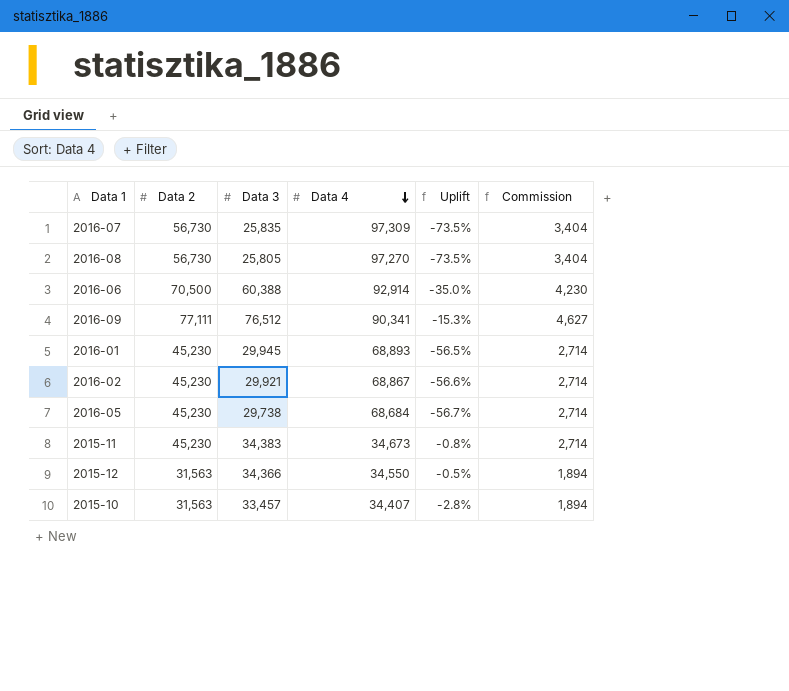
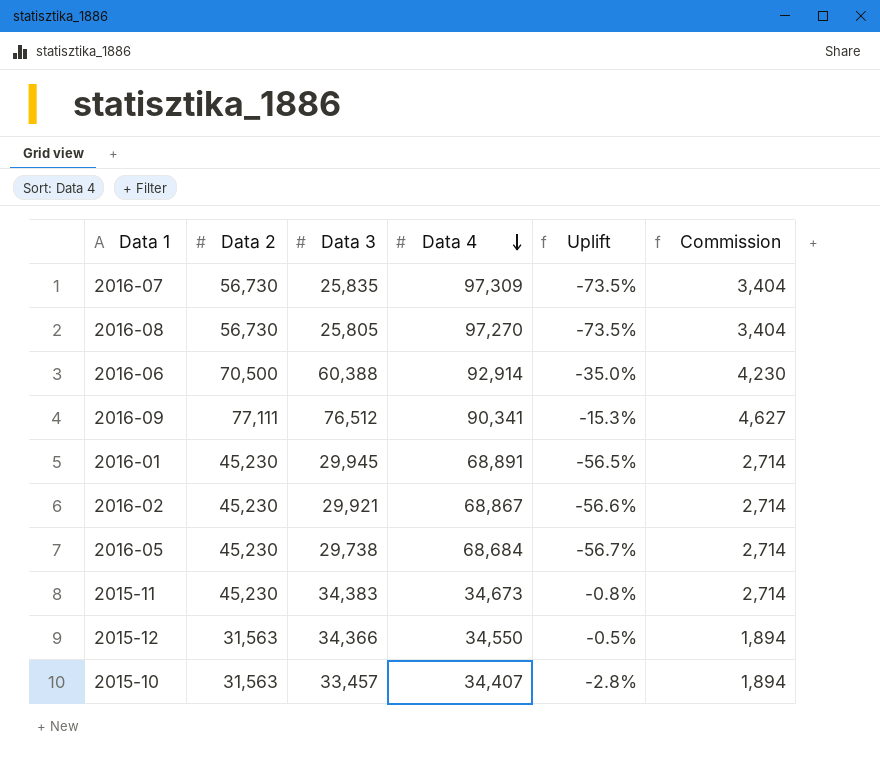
2016-01 | Data 4: 68,893 -> 68,891

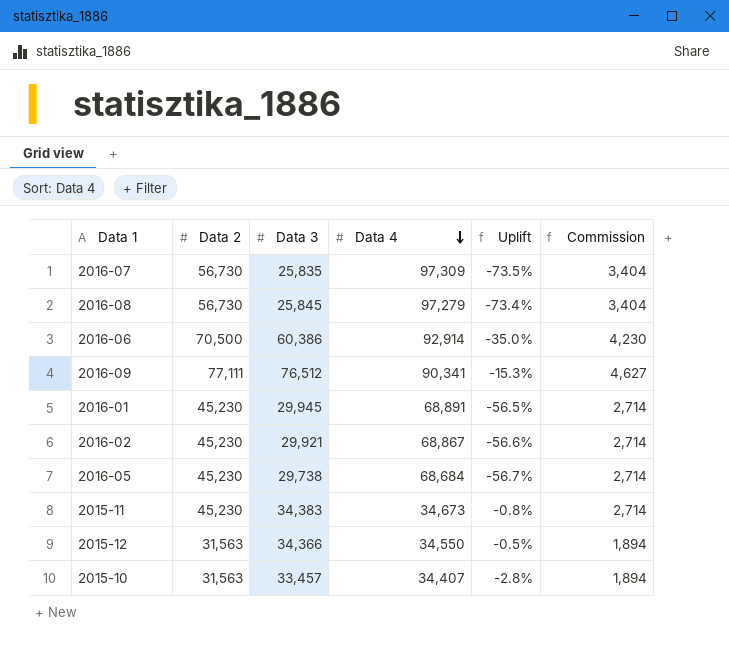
2016-08 | Data 3: 25,805 -> 25,845
2016-08 | Data 4: 97,270 -> 97,279
2016-08 | Uplift: -73.5% -> -73.4%
2016-06 | Data 3: 60,388 -> 60,386

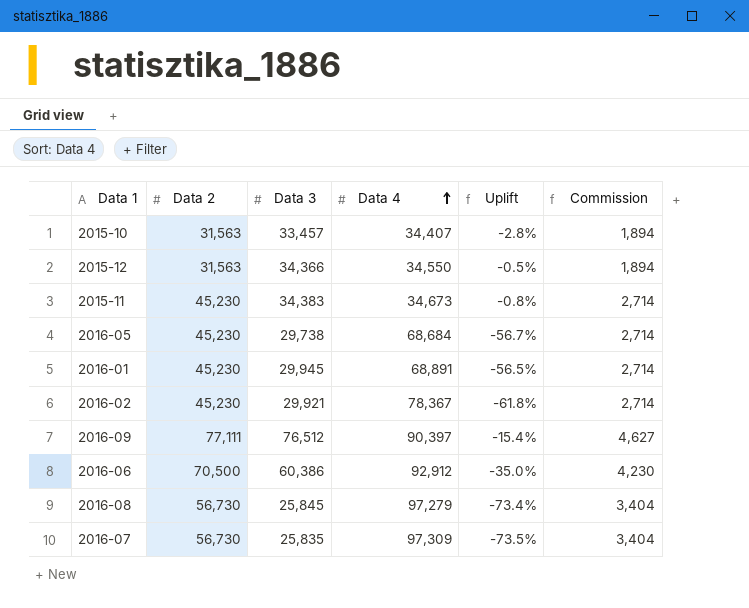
row order: Data 4 descending -> Data 4 ascending
2016-02 | Data 4: 68,867 -> 78,367
2016-02 | Uplift: -56.6% -> -61.8%
2016-09 | Data 4: 90,341 -> 90,397
2016-09 | Uplift: -15.3% -> -15.4%
2016-06 | Data 4: 92,914 -> 92,912

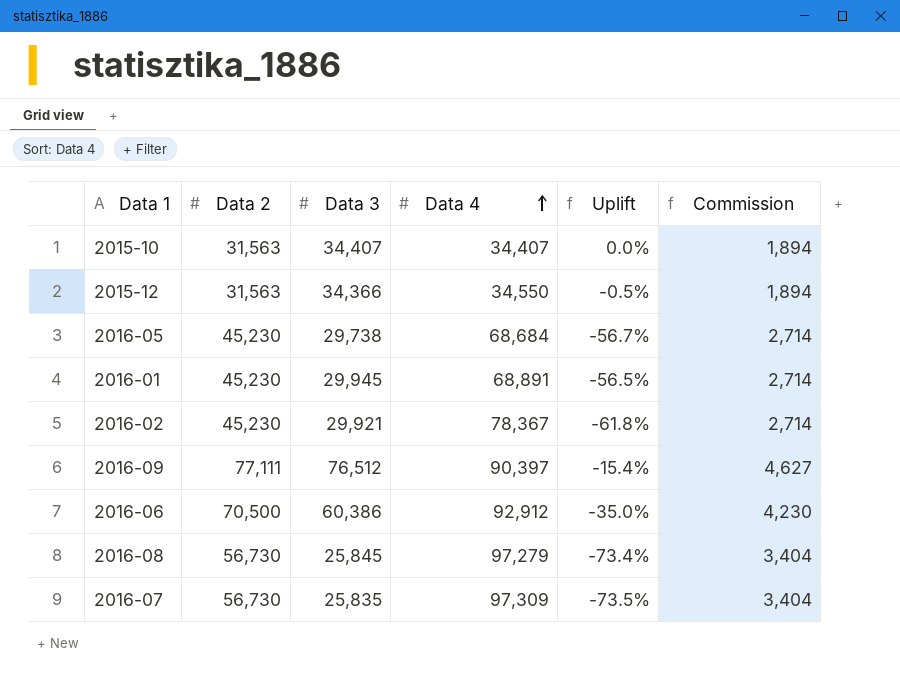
row 2015-11: 45,230 | 34,383 | 34,673 | -0.8% | 2,714 -> none
2015-10 | Data 3: 33,457 -> 34,407
2015-10 | Uplift: -2.8% -> 0.0%

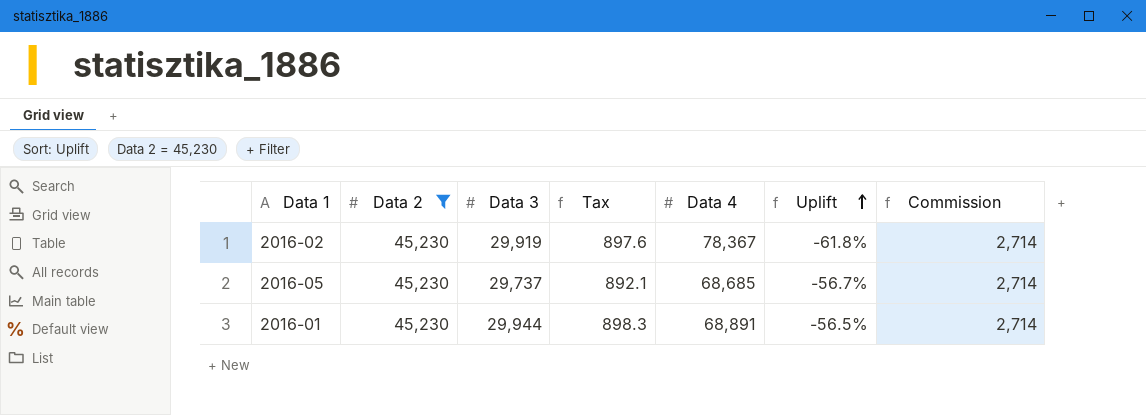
filter: none -> Data 2 = 45,230
row order: Data 4 ascending -> Uplift ascending
column Tax | formula: none -> [Data 3] * 0.03
2016-02 | Data 3: 29,921 -> 29,919
2016-05 | Data 3: 29,738 -> 29,737
2016-05 | Data 4: 68,684 -> 68,685
2016-01 | Data 3: 29,945 -> 29,944

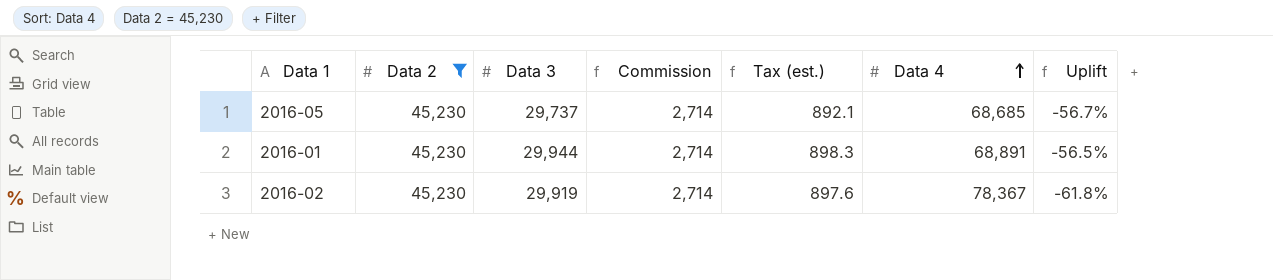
row order: Uplift ascending -> Data 4 ascending
column Commission | position: 7 -> 4
column name: Tax -> Tax (est.)

